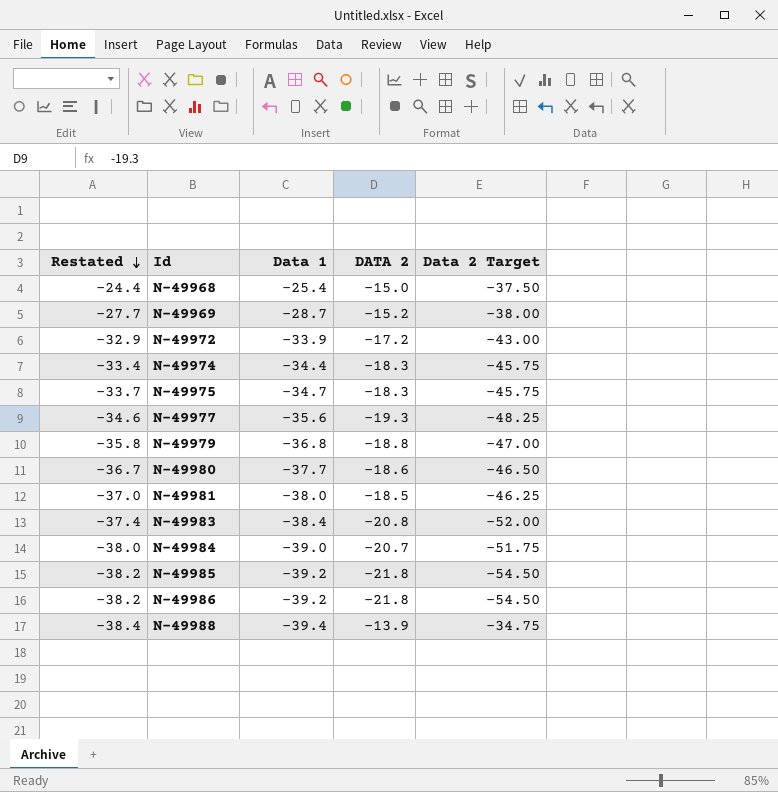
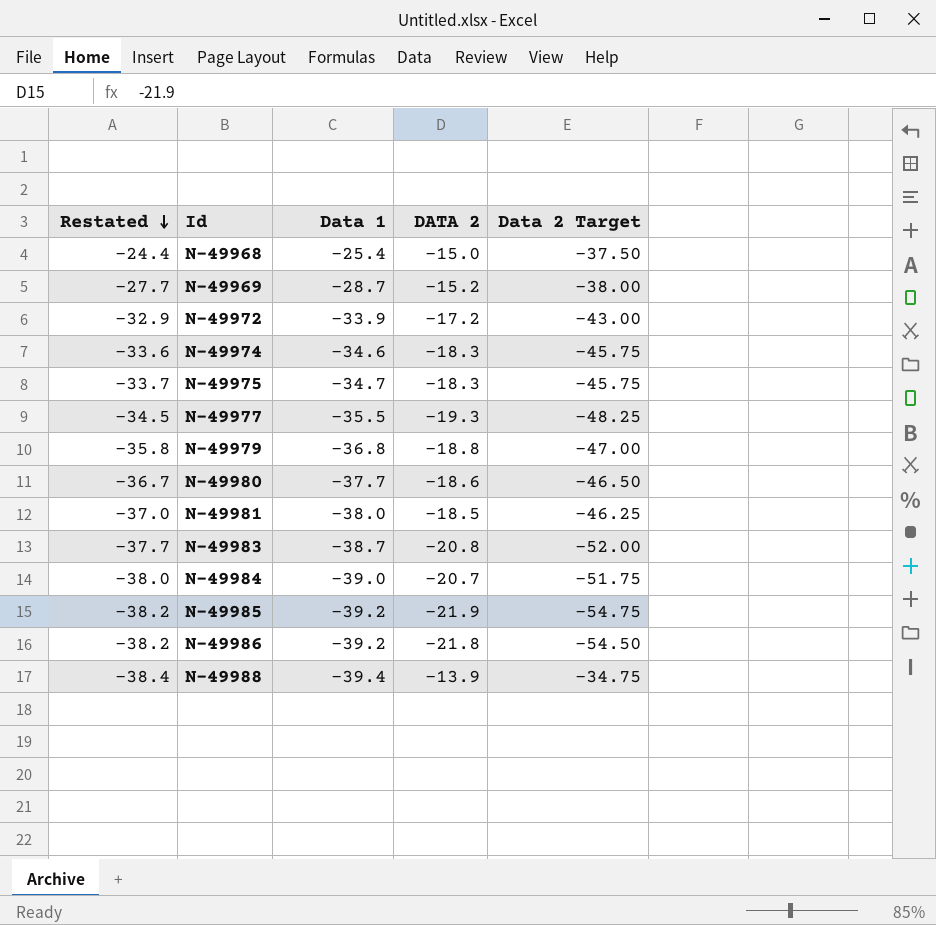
N-49974 | Restated: -33.4 -> -33.6
N-49974 | Data 1: -34.4 -> -34.6
N-49977 | Restated: -34.6 -> -34.5
N-49977 | Data 1: -35.6 -> -35.5
N-49983 | Restated: -37.4 -> -37.7
N-49983 | Data 1: -38.4 -> -38.7
N-49985 | DATA 2: -21.8 -> -21.9
N-49985 | Data 2 Target: -54.50 -> -54.75

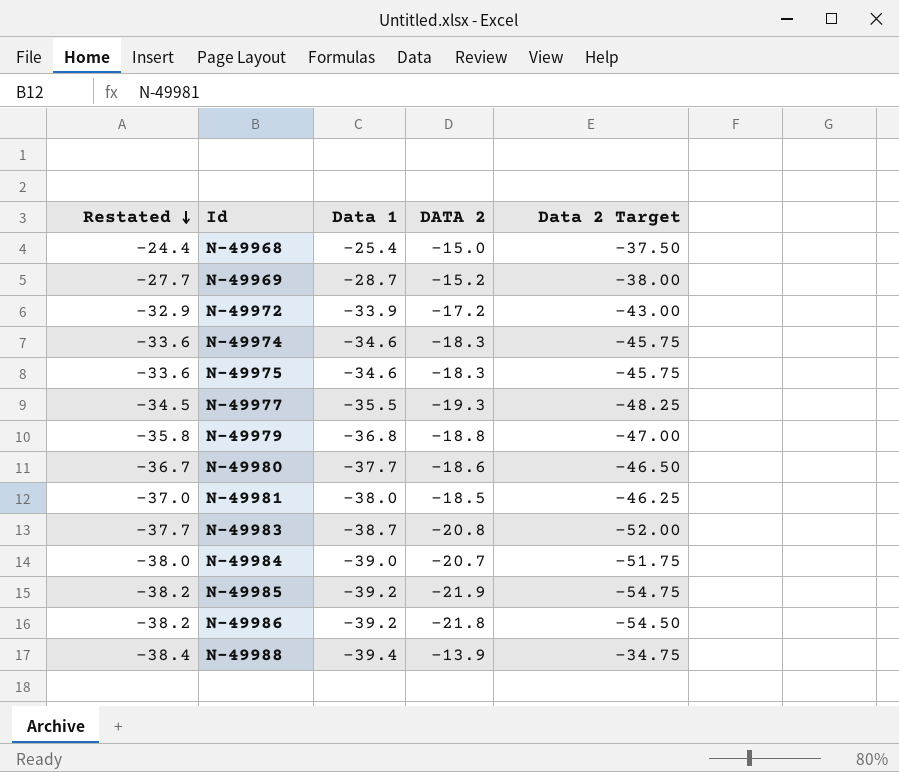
N-49975 | Restated: -33.7 -> -33.6
N-49975 | Data 1: -34.7 -> -34.6

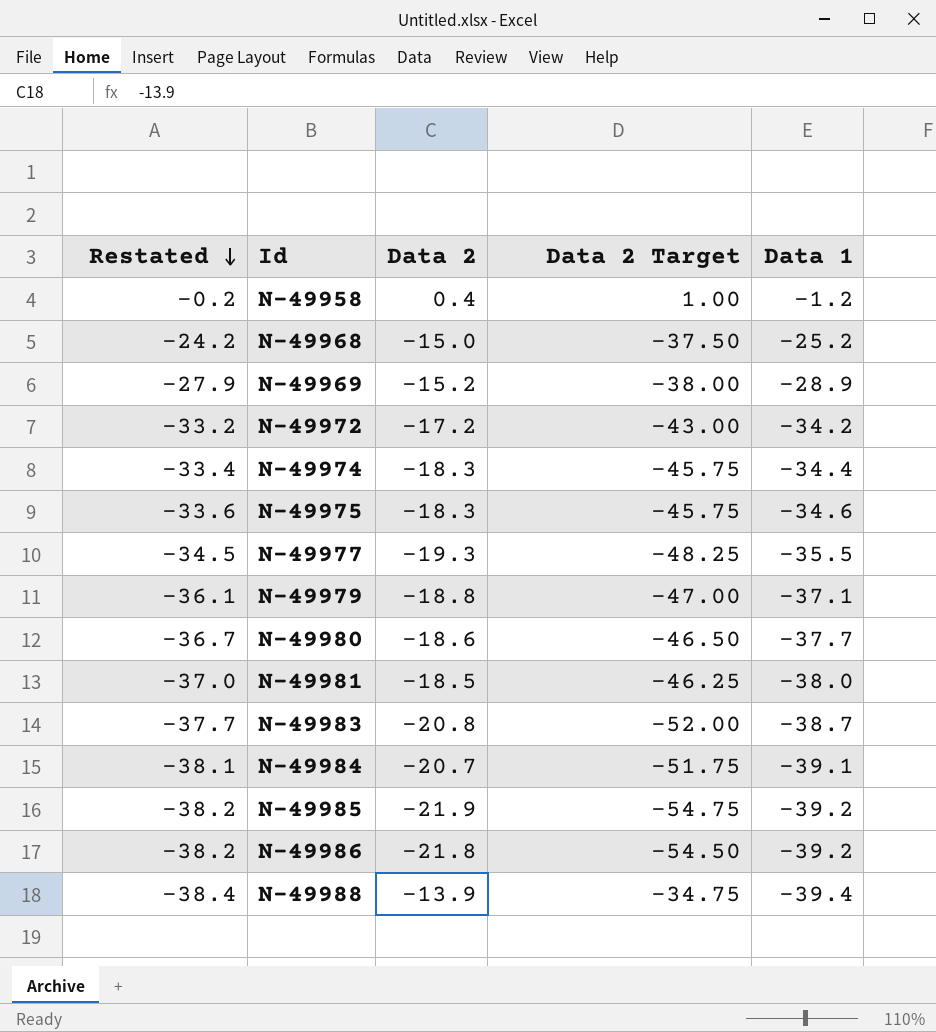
column name: DATA 2 -> Data 2
column Data 1 | position: 3 -> 5
row N-49958: none -> -0.2 | 0.4 | 1.00 | -1.2
N-49968 | Restated: -24.4 -> -24.2
N-49968 | Data 1: -25.4 -> -25.2
N-49969 | Restated: -27.7 -> -27.9
N-49969 | Data 1: -28.7 -> -28.9
N-49972 | Restated: -32.9 -> -33.2
N-49972 | Data 1: -33.9 -> -34.2
N-49974 | Restated: -33.6 -> -33.4
N-49974 | Data 1: -34.6 -> -34.4
N-49979 | Restated: -35.8 -> -36.1
N-49979 | Data 1: -36.8 -> -37.1
N-49984 | Restated: -38.0 -> -38.1
N-49984 | Data 1: -39.0 -> -39.1

